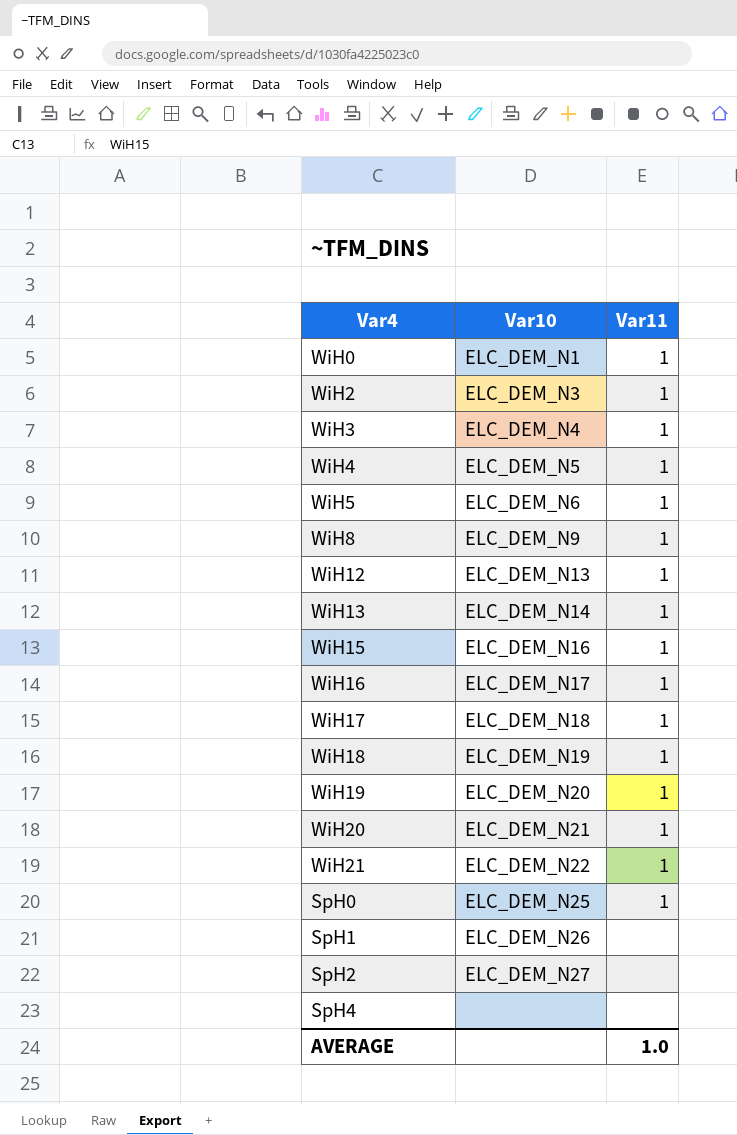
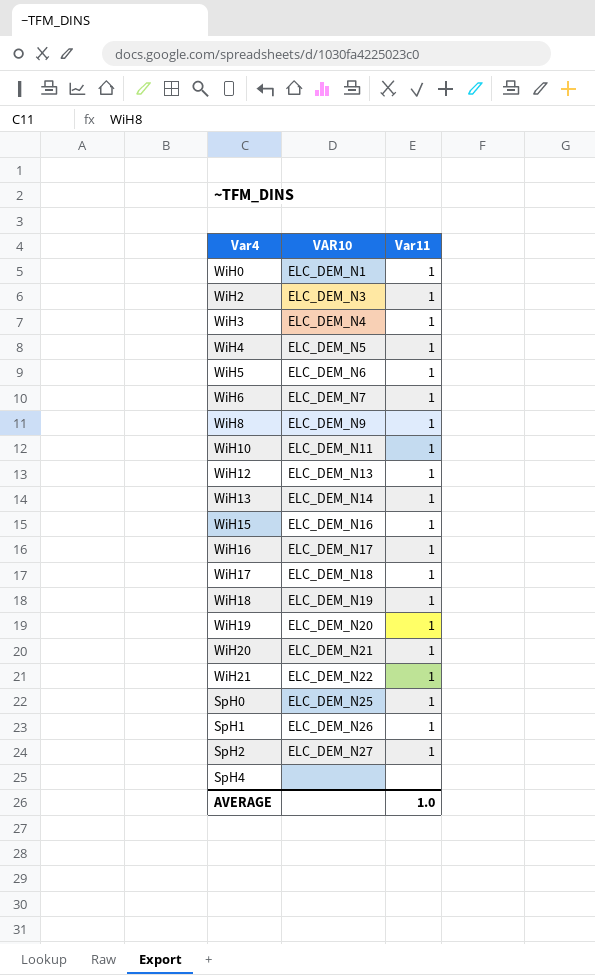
column name: Var10 -> VAR10
row WiH6: none -> ELC_DEM_N7 | 1
row WiH10: none -> ELC_DEM_N11 | 1
SpH1 | Var11: none -> 1
SpH2 | Var11: none -> 1

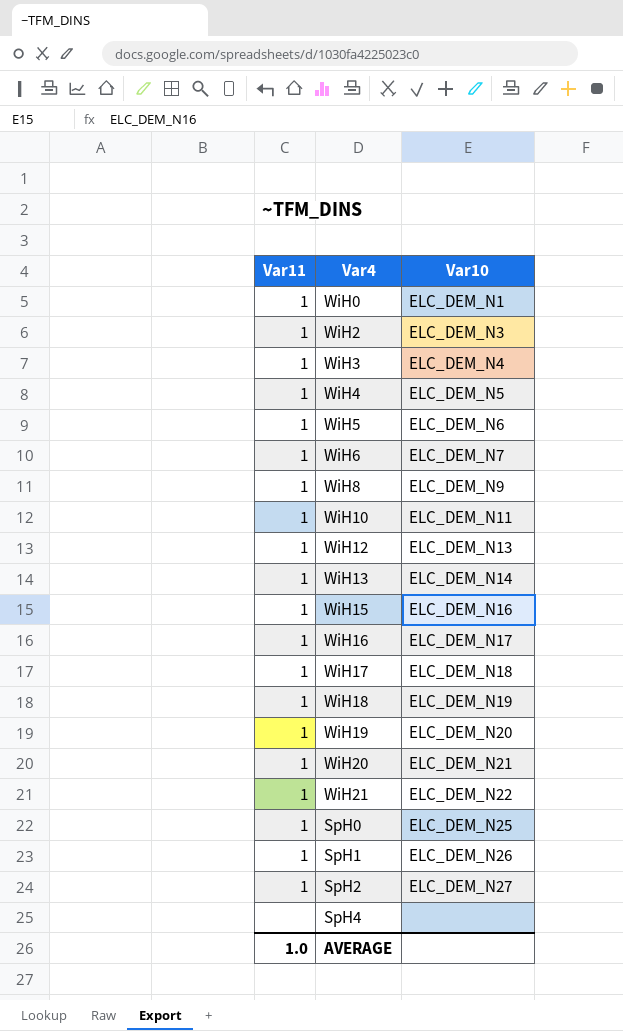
column Var11 | position: 3 -> 1
column name: VAR10 -> Var10

